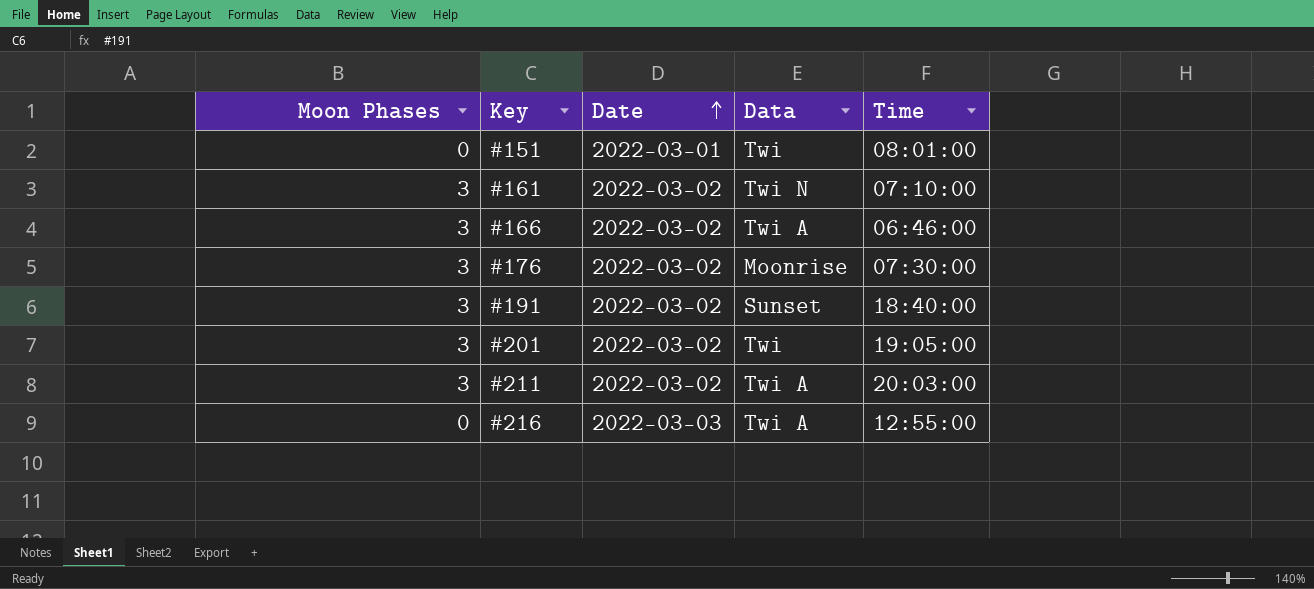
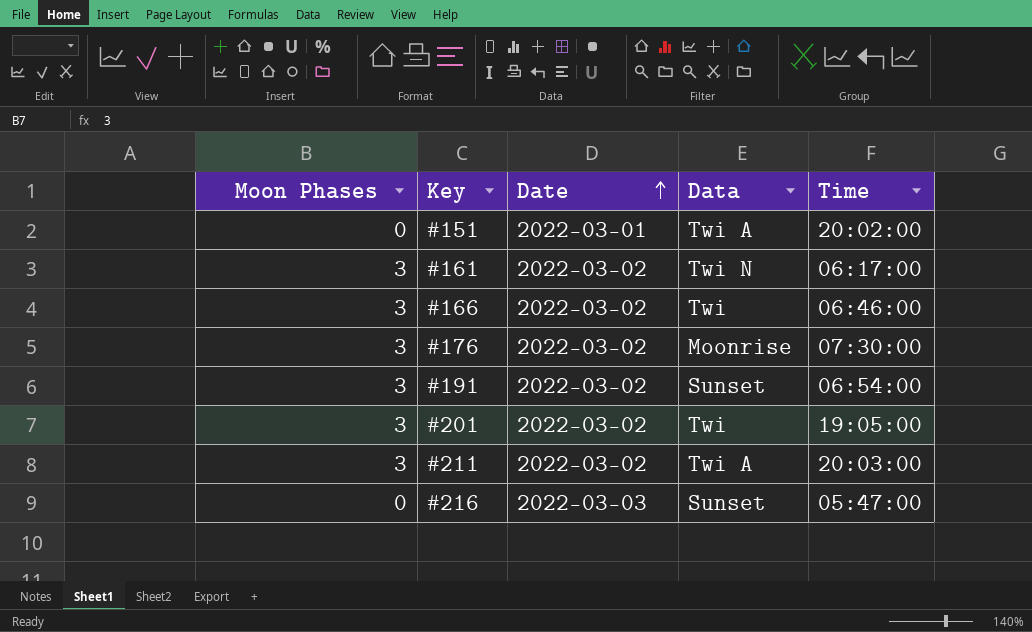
#151 | Data: Twi -> Twi A
#151 | Time: 08:01:00 -> 20:02:00
#161 | Time: 07:10:00 -> 06:17:00
#166 | Data: Twi A -> Twi
#191 | Time: 18:40:00 -> 06:54:00
#216 | Data: Twi A -> Sunset
#216 | Time: 12:55:00 -> 05:47:00

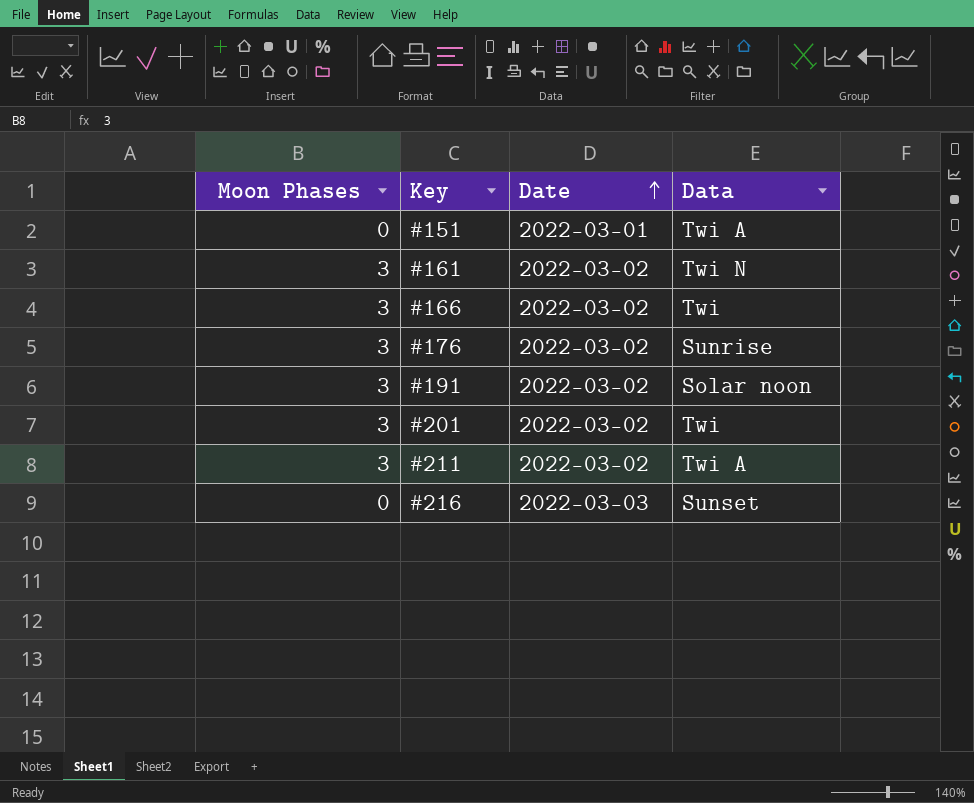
column Time | position: 5 -> none
#176 | Data: Moonrise -> Sunrise
#191 | Data: Sunset -> Solar noon

